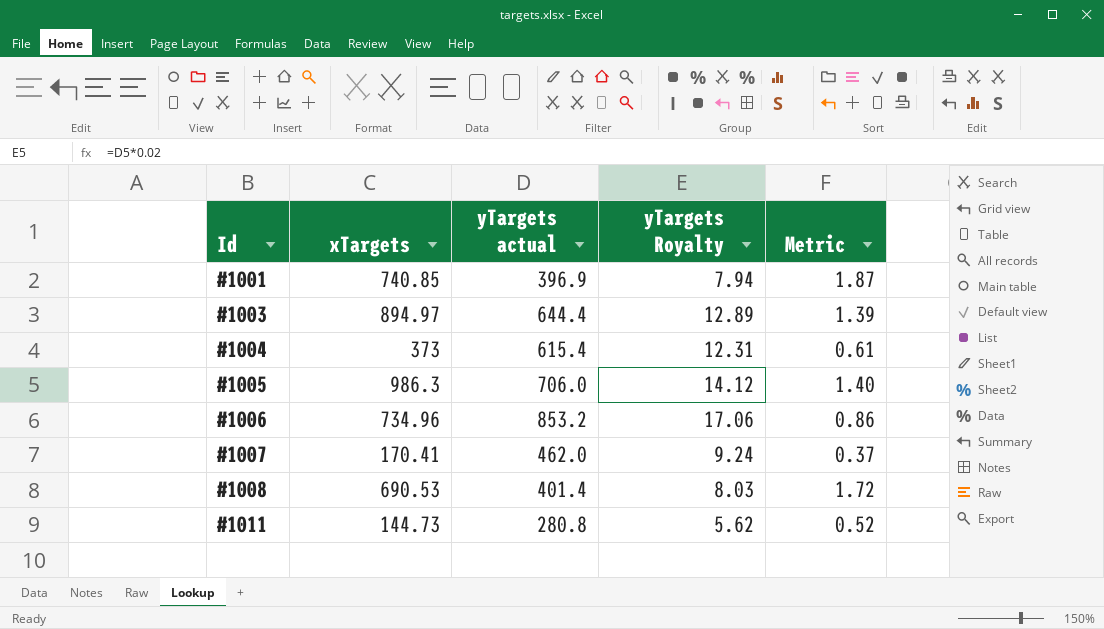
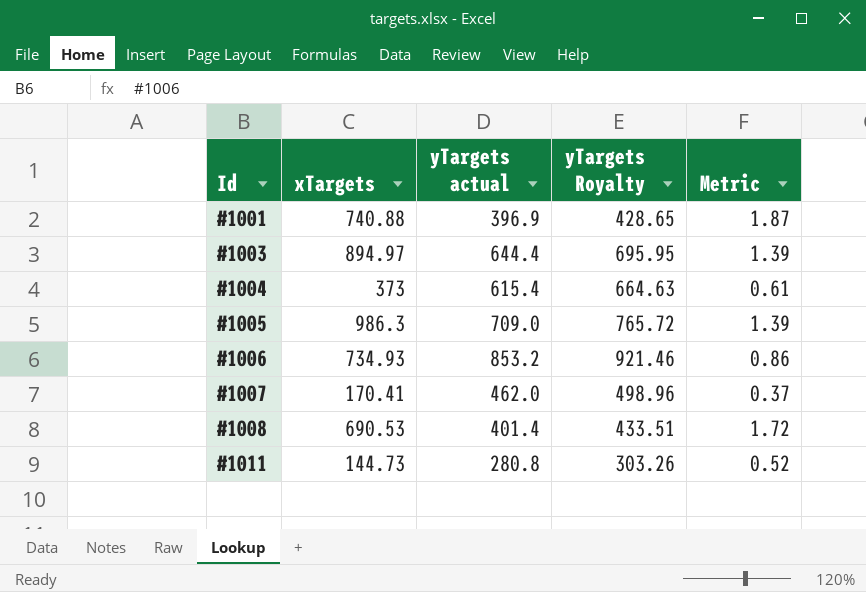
column yTargets Royalty | formula: [yTargets actual] * 0.02 -> [yTargets actual] * 1.08
#1001 | xTargets: 740.85 -> 740.88
#1005 | yTargets actual: 706.0 -> 709.0
#1005 | Metric: 1.40 -> 1.39
#1006 | xTargets: 734.96 -> 734.93

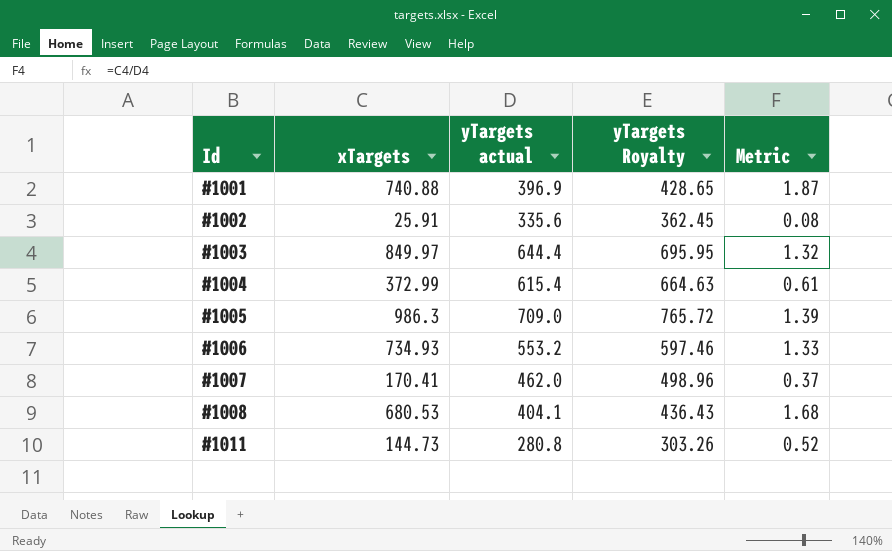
row #1002: none -> 25.91 | 335.6 | 362.45 | 0.08
#1003 | xTargets: 894.97 -> 849.97
#1003 | Metric: 1.39 -> 1.32
#1004 | xTargets: 373 -> 372.99
#1006 | yTargets actual: 853.2 -> 553.2
#1006 | yTargets Royalty: 921.46 -> 597.46
#1006 | Metric: 0.86 -> 1.33
#1008 | xTargets: 690.53 -> 680.53
#1008 | yTargets actual: 401.4 -> 404.1
#1008 | yTargets Royalty: 433.51 -> 436.43
#1008 | Metric: 1.72 -> 1.68

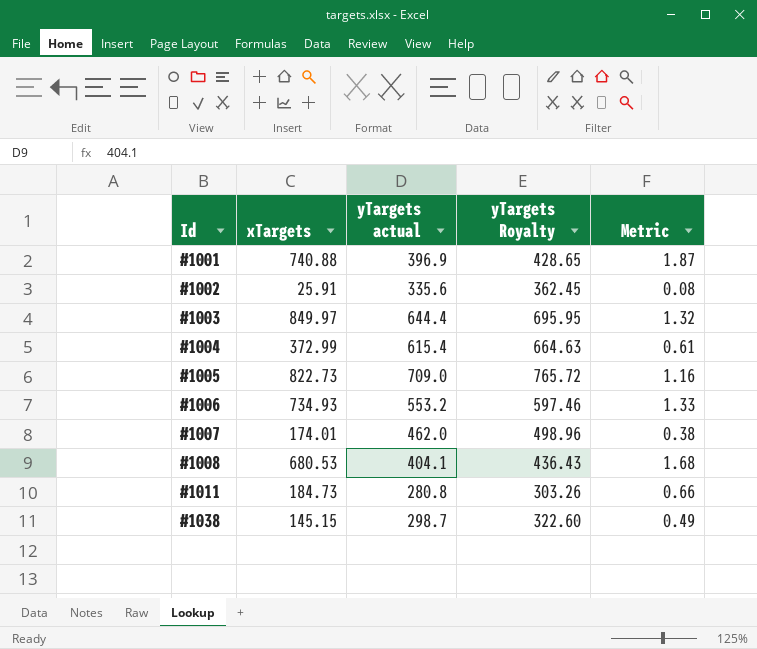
#1005 | xTargets: 986.3 -> 822.73
#1005 | Metric: 1.39 -> 1.16
#1007 | xTargets: 170.41 -> 174.01
#1007 | Metric: 0.37 -> 0.38
#1011 | xTargets: 144.73 -> 184.73
#1011 | Metric: 0.52 -> 0.66
row #1038: none -> 145.15 | 298.7 | 322.60 | 0.49

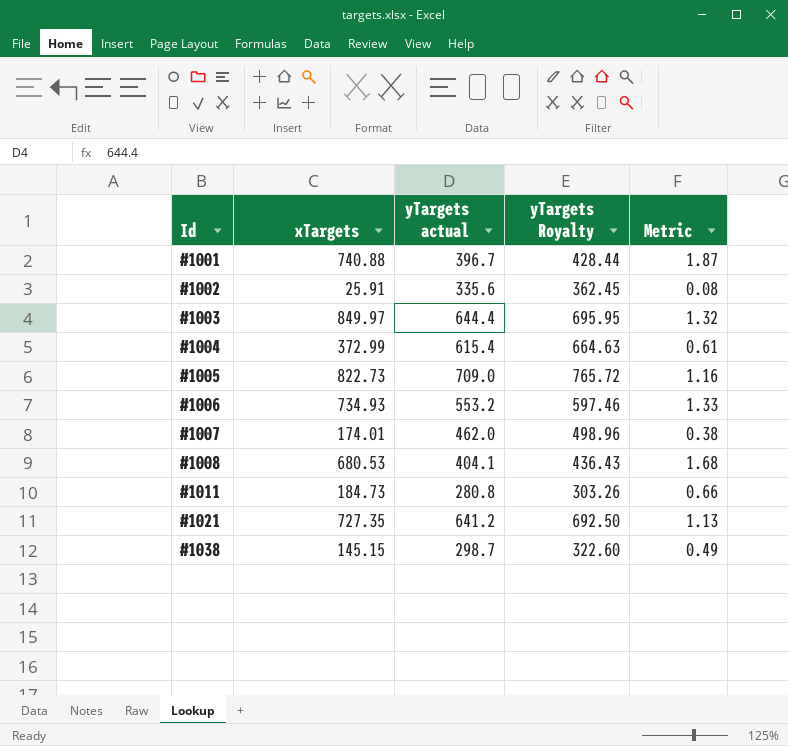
#1001 | yTargets actual: 396.9 -> 396.7
#1001 | yTargets Royalty: 428.65 -> 428.44
row #1021: none -> 727.35 | 641.2 | 692.50 | 1.13

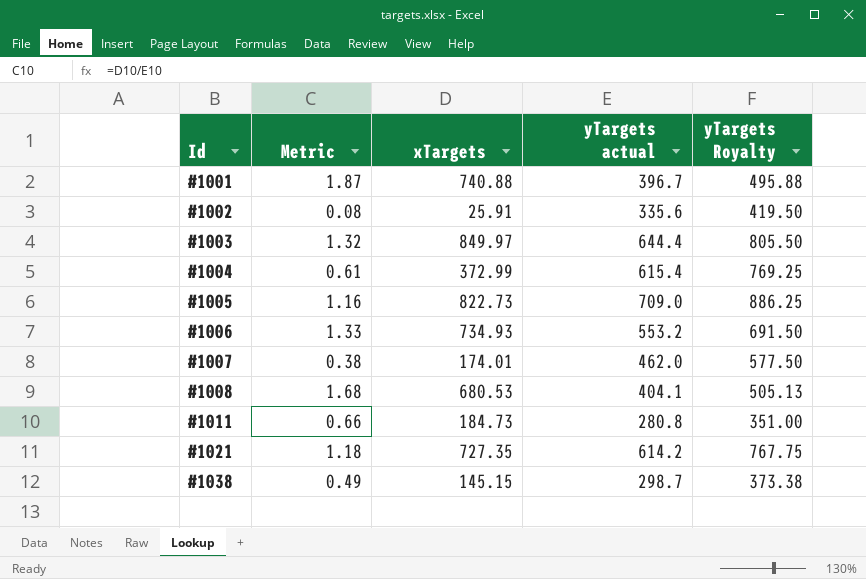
column Metric | position: 5 -> 2
column yTargets Royalty | formula: [yTargets actual] * 1.08 -> [yTargets actual] * 1.25
#1021 | Metric: 1.13 -> 1.18
#1021 | yTargets actual: 641.2 -> 614.2

